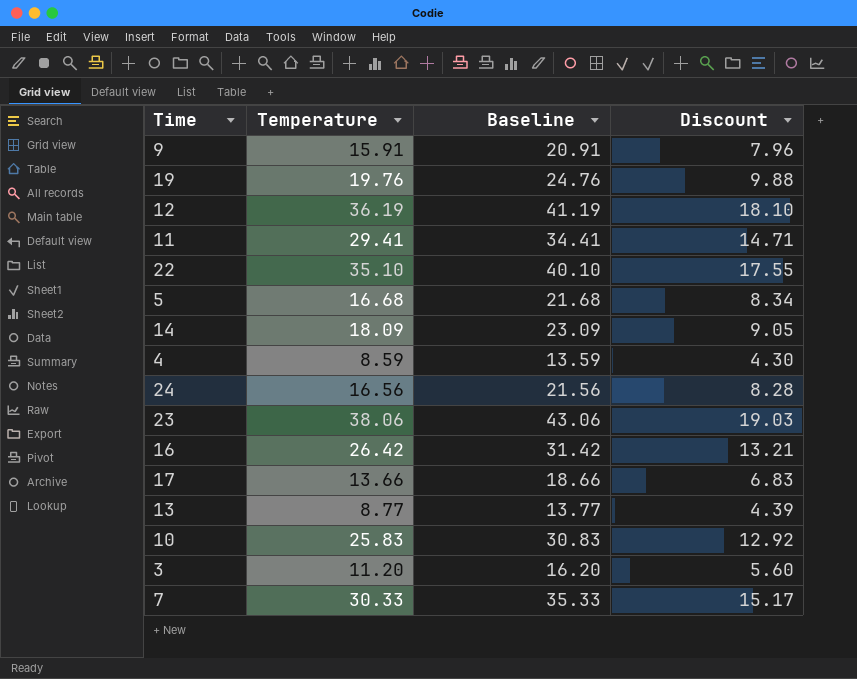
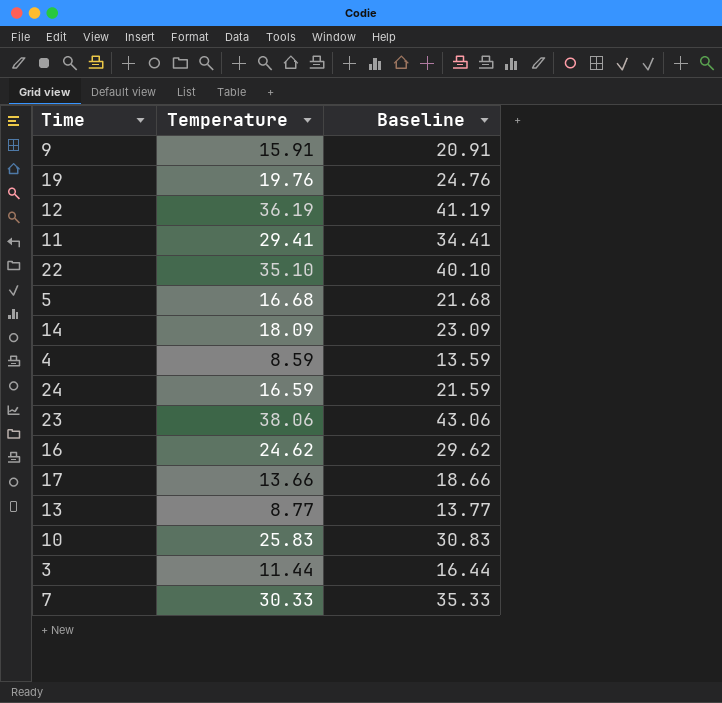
column Discount | formula: [Temperature] * 0.5 -> none
24 | Temperature: 16.56 -> 16.59
24 | Baseline: 21.56 -> 21.59
16 | Temperature: 26.42 -> 24.62
16 | Baseline: 31.42 -> 29.62
3 | Temperature: 11.20 -> 11.44
3 | Baseline: 16.20 -> 16.44

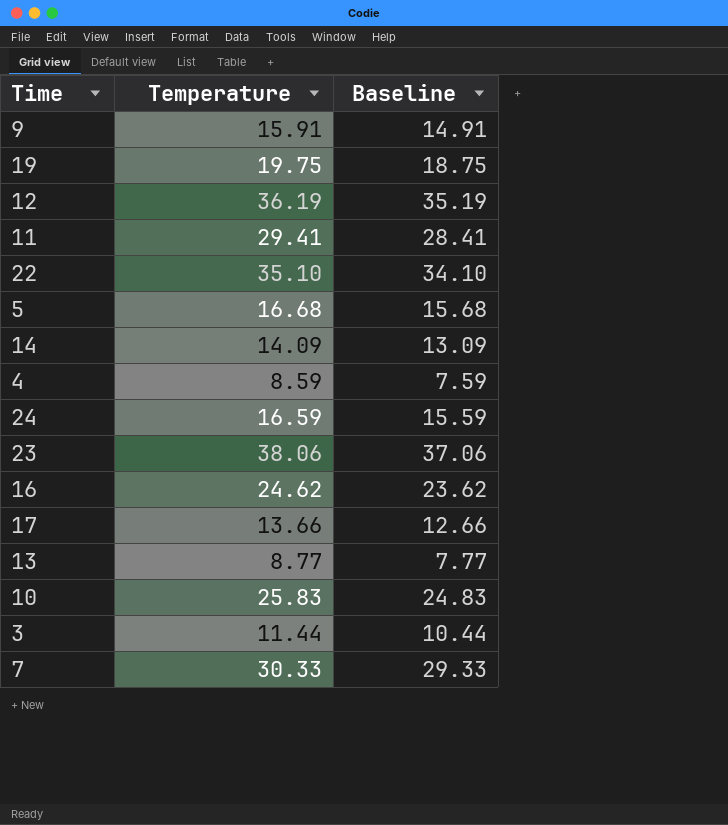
column Baseline | formula: [Temperature] + 5 -> [Temperature] - 1
19 | Temperature: 19.76 -> 19.75
14 | Temperature: 18.09 -> 14.09

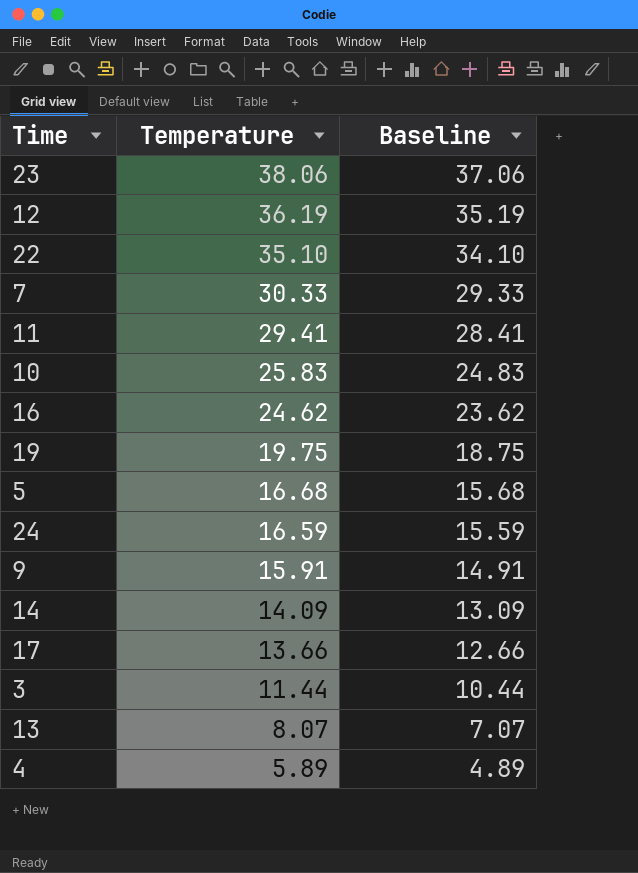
row order: none -> Temperature descending
13 | Temperature: 8.77 -> 8.07
13 | Baseline: 7.77 -> 7.07
4 | Temperature: 8.59 -> 5.89
4 | Baseline: 7.59 -> 4.89

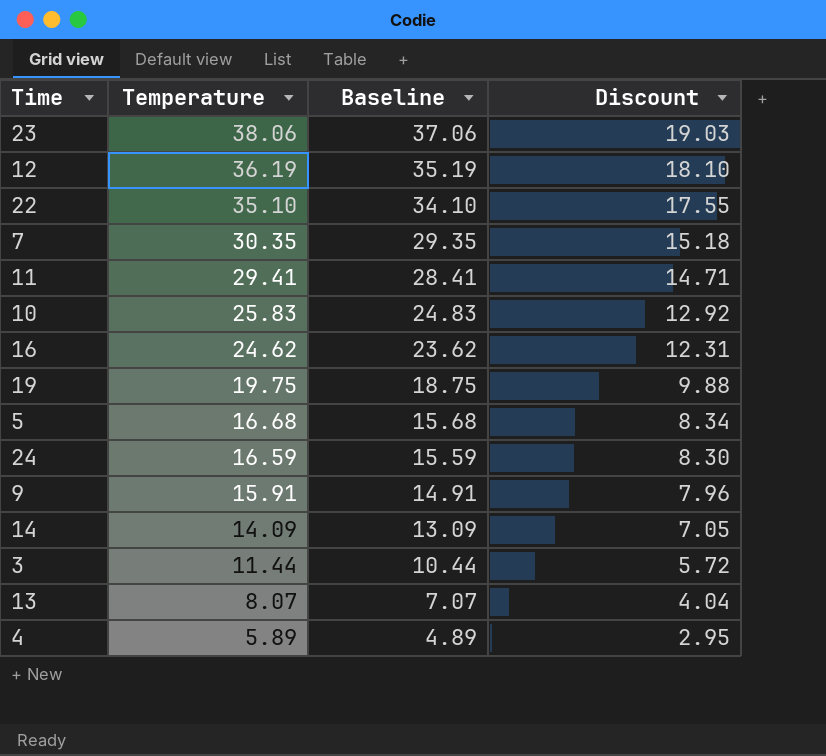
column Discount | formula: none -> [Temperature] * 0.5
row 17: 13.66 | 12.66 -> none
7 | Temperature: 30.33 -> 30.35
7 | Baseline: 29.33 -> 29.35

